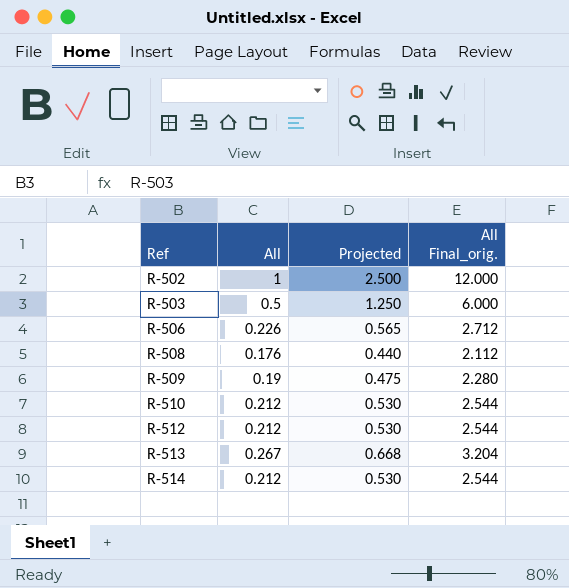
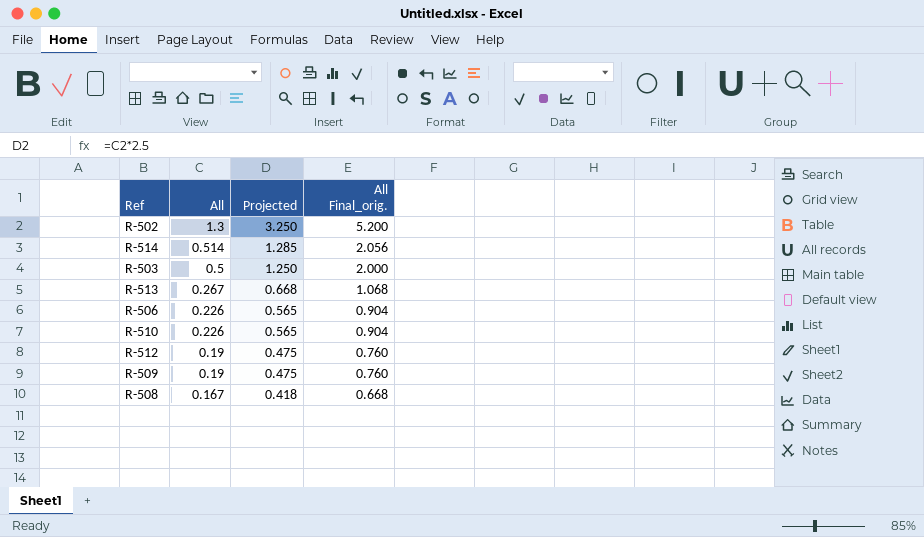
row order: Ref ascending -> All descending
column All Final_orig. | formula: [All] * 12 -> [All] * 4
R-502 | All: 1 -> 1.3
R-502 | Projected: 2.500 -> 3.250
R-514 | All: 0.212 -> 0.514
R-514 | Projected: 0.530 -> 1.285
R-510 | All: 0.212 -> 0.226
R-510 | Projected: 0.530 -> 0.565
R-512 | All: 0.212 -> 0.19
R-512 | Projected: 0.530 -> 0.475
R-508 | All: 0.176 -> 0.167
R-508 | Projected: 0.440 -> 0.418

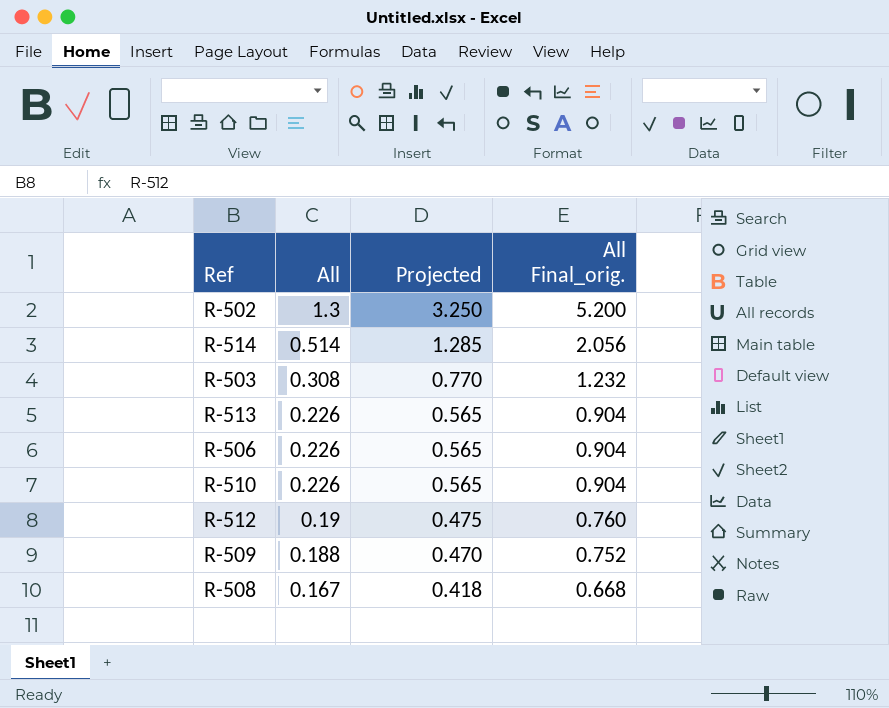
R-503 | All: 0.5 -> 0.308
R-503 | Projected: 1.250 -> 0.770
R-503 | All Final_orig.: 2.000 -> 1.232
R-513 | All: 0.267 -> 0.226
R-513 | Projected: 0.668 -> 0.565
R-513 | All Final_orig.: 1.068 -> 0.904
R-509 | All: 0.19 -> 0.188
R-509 | Projected: 0.475 -> 0.470
R-509 | All Final_orig.: 0.760 -> 0.752

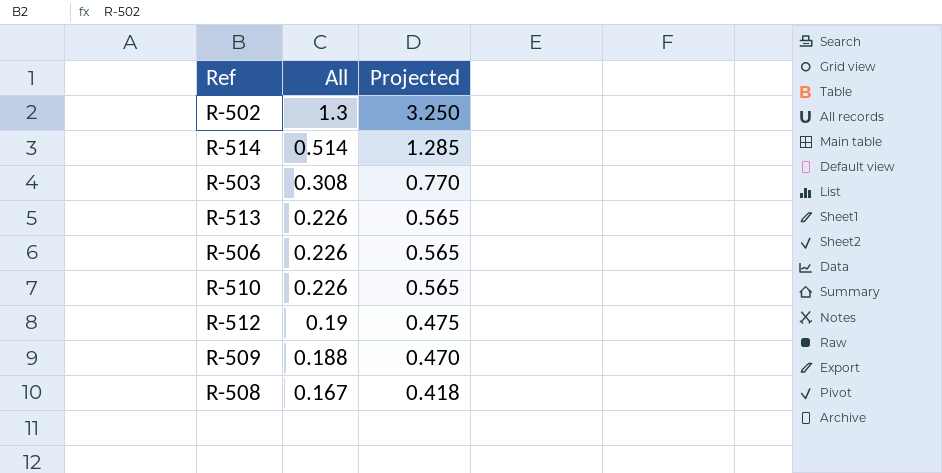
column All Final_orig. | formula: [All] * 4 -> none

